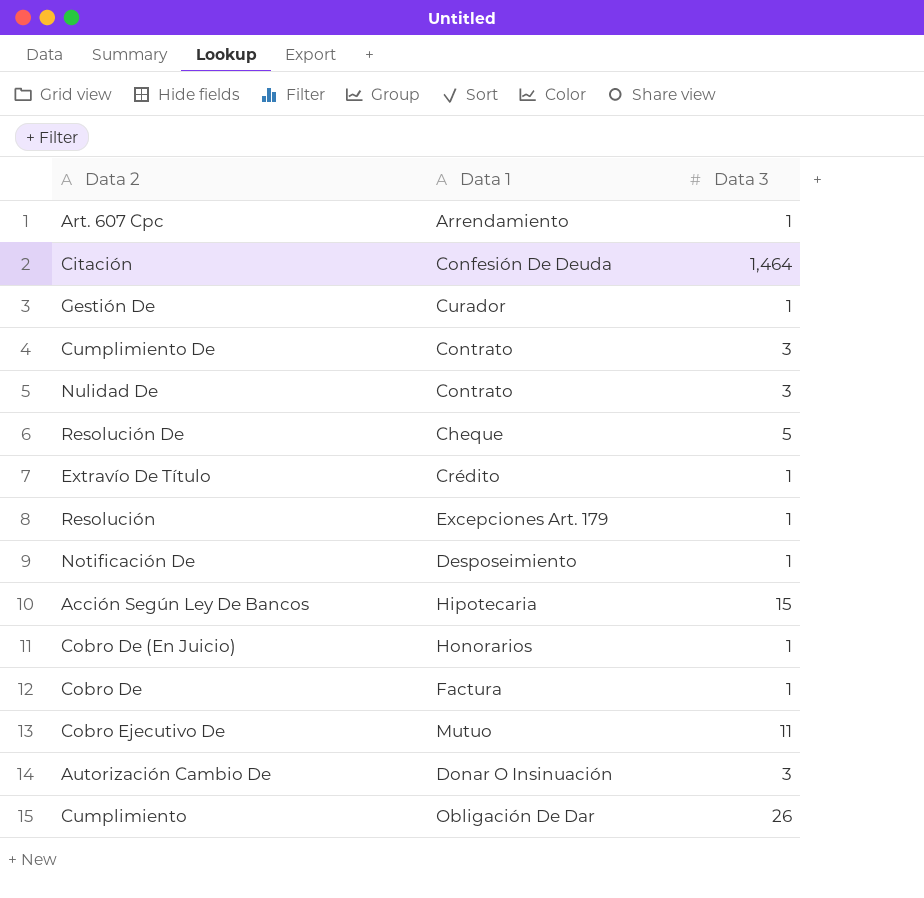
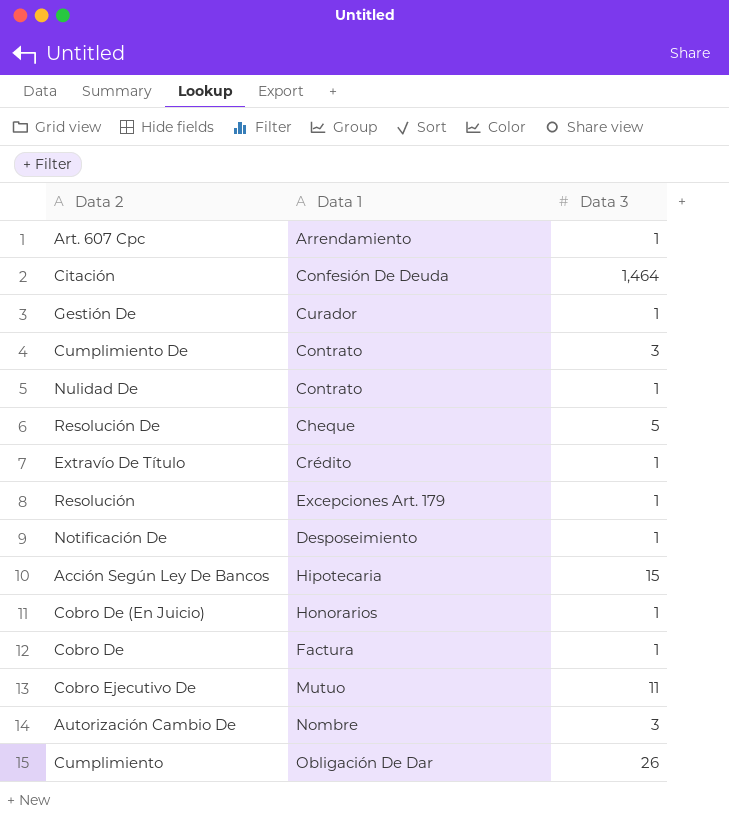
Nulidad De | Data 3: 3 -> 1
Autorización Cambio De | Data 1: Donar O Insinuación -> Nombre

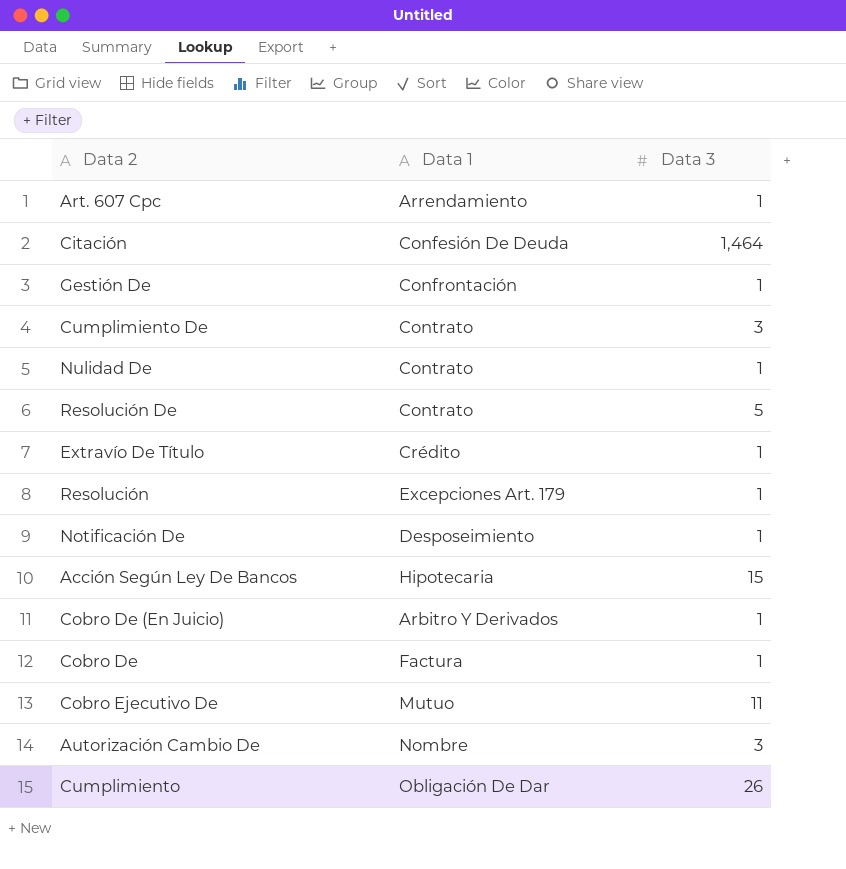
Gestión De | Data 1: Curador -> Confrontación
Resolución De | Data 1: Cheque -> Contrato
Cobro De (En Juicio) | Data 1: Honorarios -> Arbitro Y Derivados

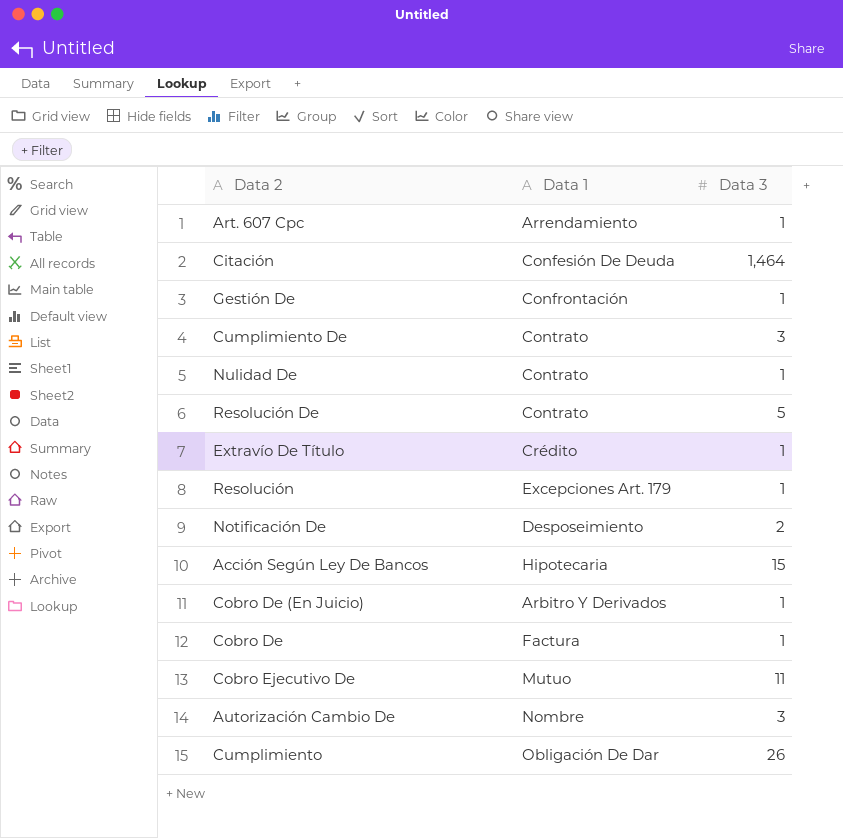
Notificación De | Data 3: 1 -> 2

